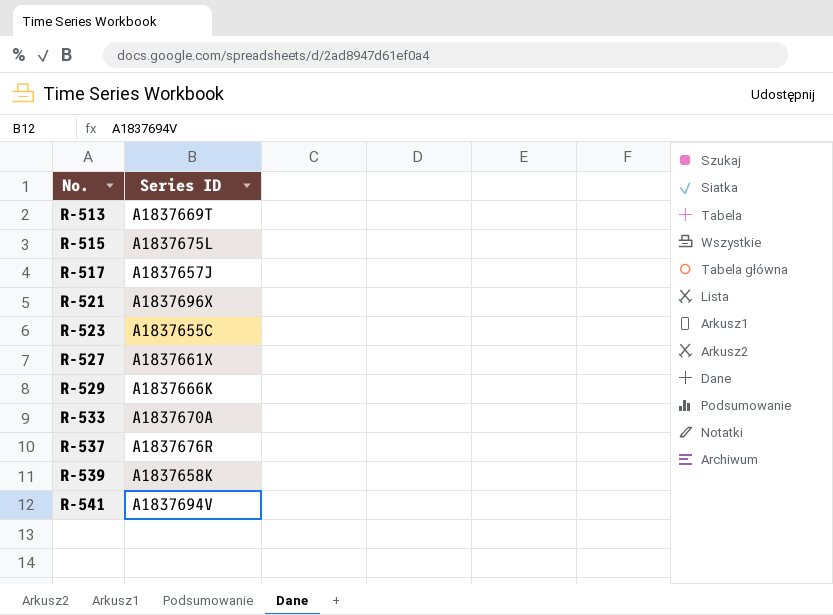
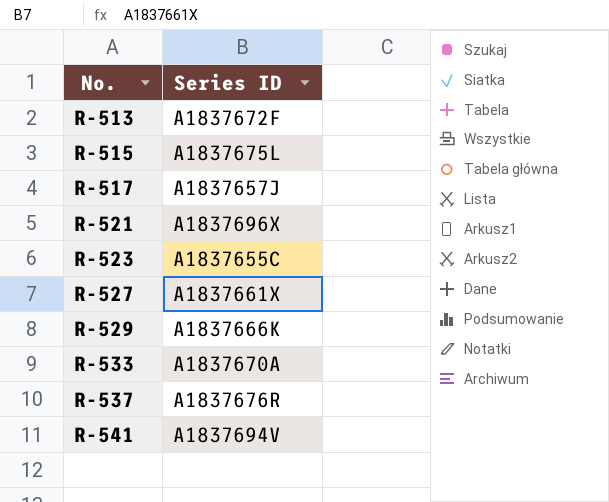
row R-539: A1837658K -> none
R-513 | Series ID: A1837669T -> A1837672F

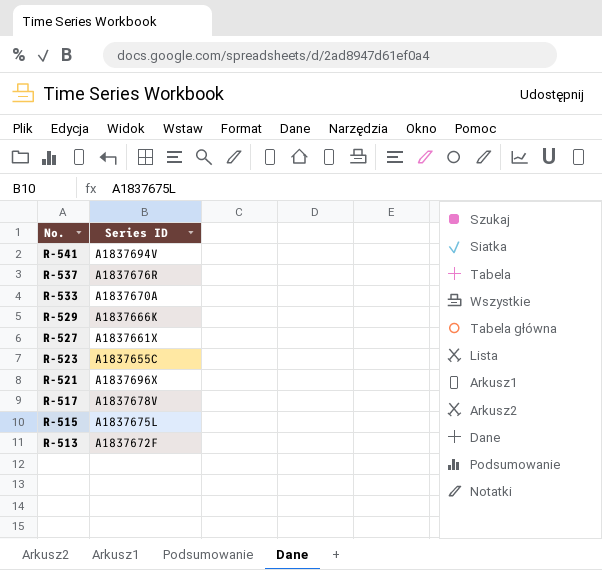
row order: No. ascending -> No. descending
R-517 | Series ID: A1837657J -> A1837678V

